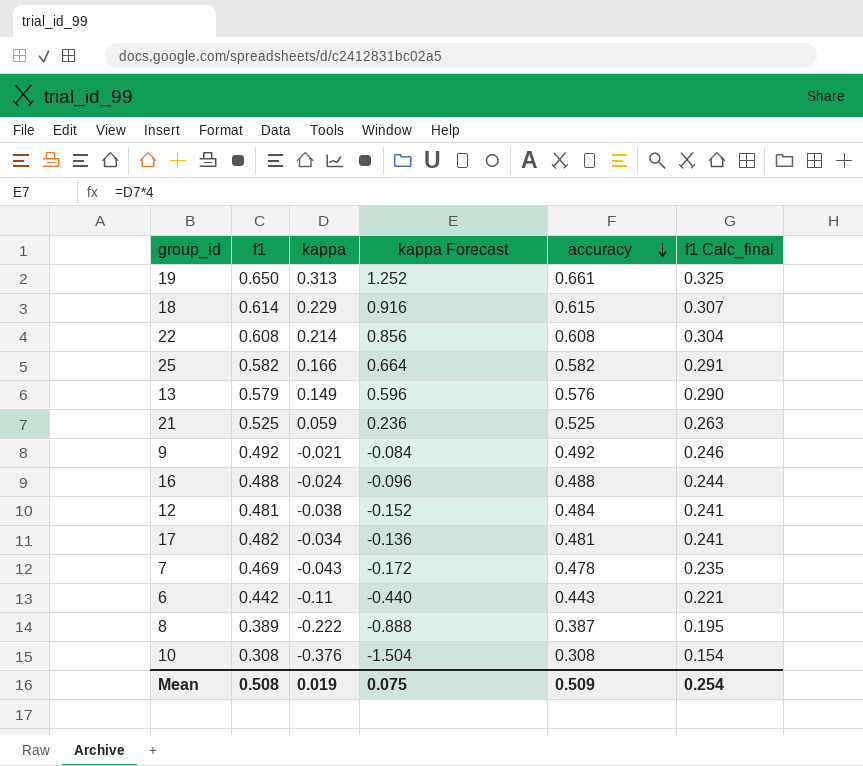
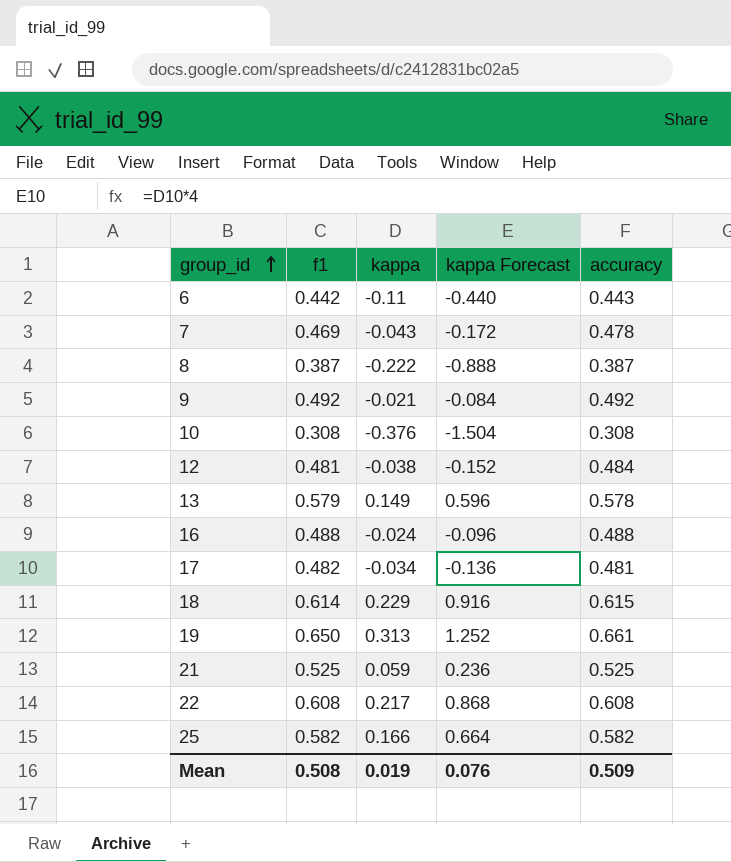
row order: accuracy descending -> group_id ascending
column f1 Calc_final | formula: [f1] * 0.5 -> none
8 | f1: 0.389 -> 0.387
13 | accuracy: 0.576 -> 0.578
22 | kappa: 0.214 -> 0.217
22 | kappa Forecast: 0.856 -> 0.868
Mean | kappa Forecast: 0.075 -> 0.076

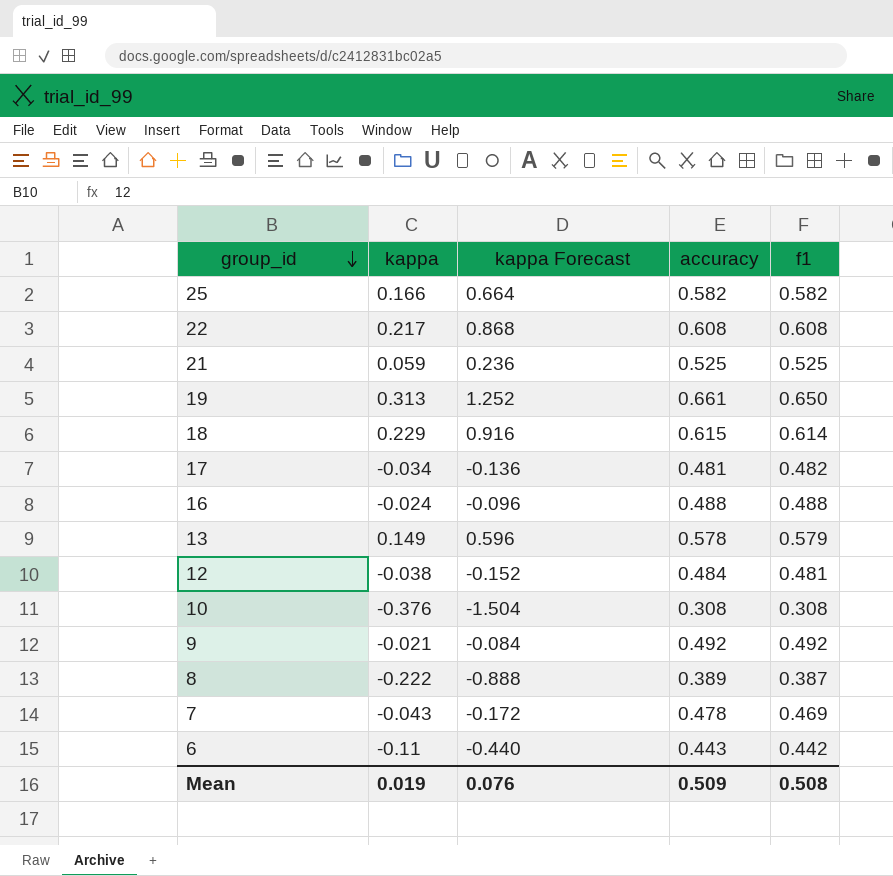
row order: group_id ascending -> group_id descending
column f1 | position: 2 -> 5
8 | accuracy: 0.387 -> 0.389

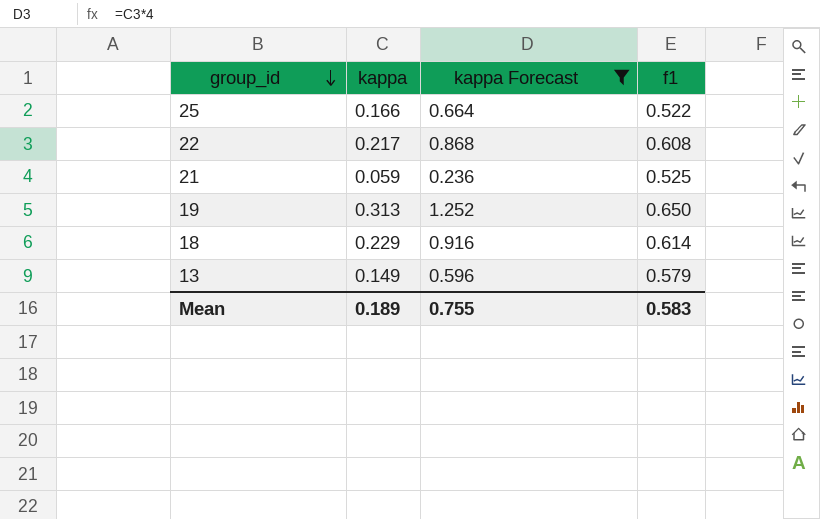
filter: none -> kappa Forecast >= 0.236
column accuracy | position: 4 -> none
25 | f1: 0.582 -> 0.522
Mean | kappa: 0.019 -> 0.189
Mean | kappa Forecast: 0.076 -> 0.755
Mean | f1: 0.508 -> 0.583

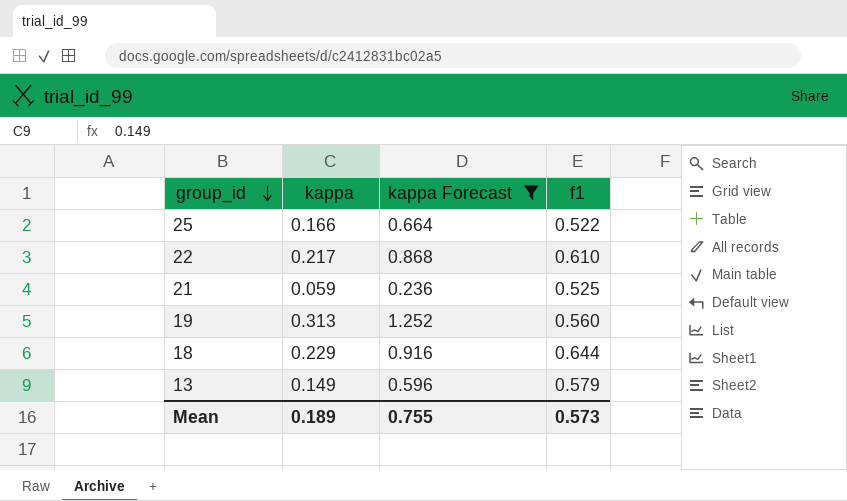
22 | f1: 0.608 -> 0.610
19 | f1: 0.650 -> 0.560
18 | f1: 0.614 -> 0.644
Mean | f1: 0.583 -> 0.573

